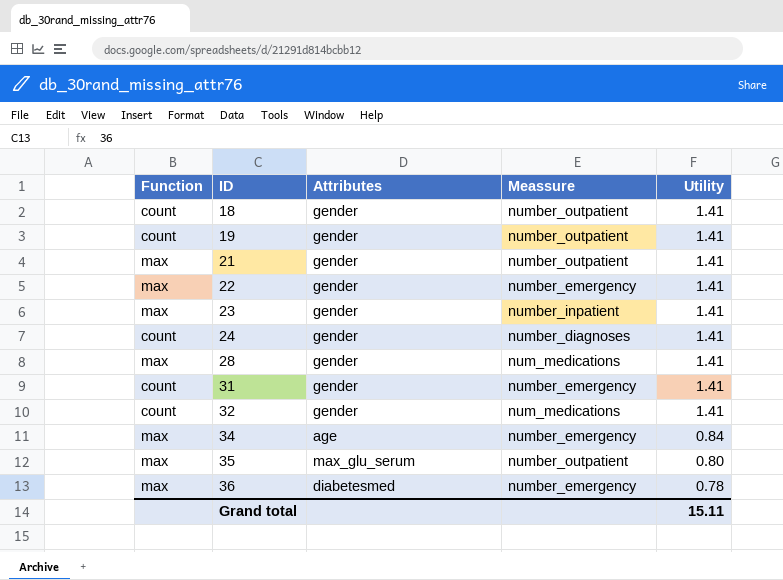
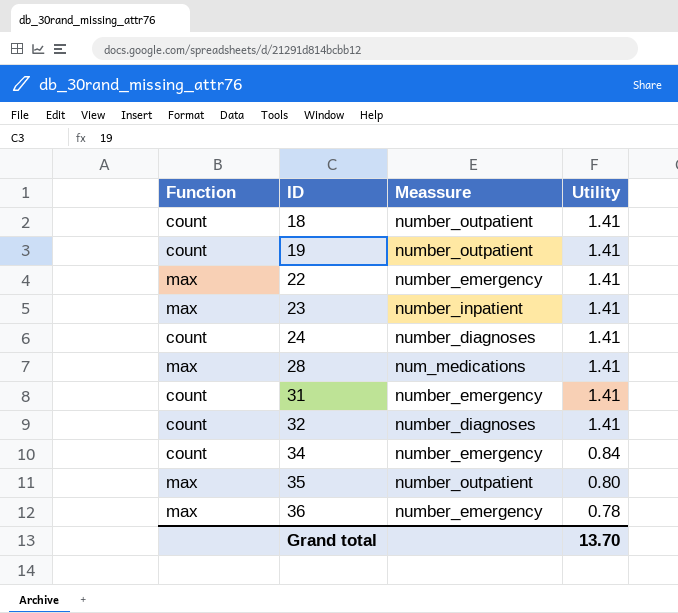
column Attributes | position: 3 -> none
row 21: max | gender | number_outpatient | 1.41 -> none
32 | Meassure: num_medications -> number_diagnoses
34 | Function: max -> count
Grand total | Utility: 15.11 -> 13.70

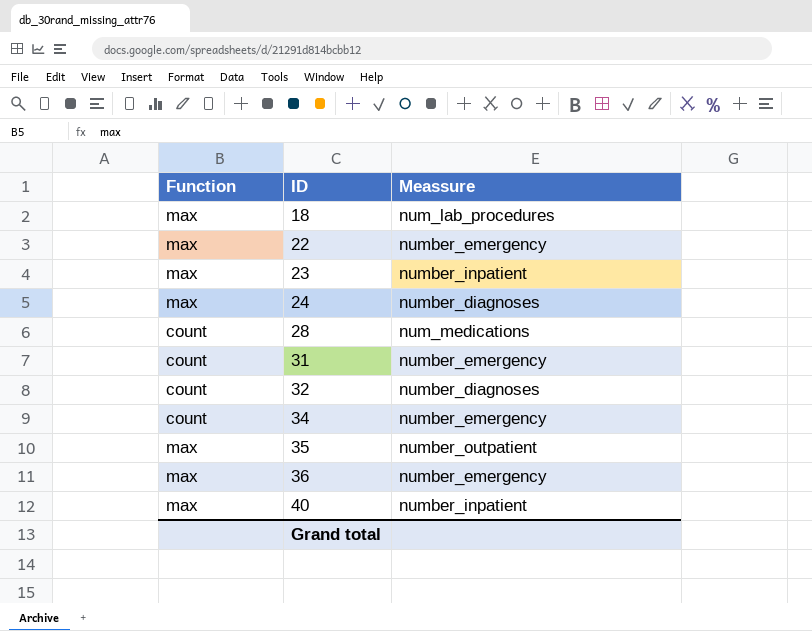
column Utility | position: 4 -> none
row 19: count | number_outpatient | 1.41 -> none
18 | Function: count -> max
18 | Meassure: number_outpatient -> num_lab_procedures
24 | Function: count -> max
28 | Function: max -> count
row 40: none -> max | number_inpatient

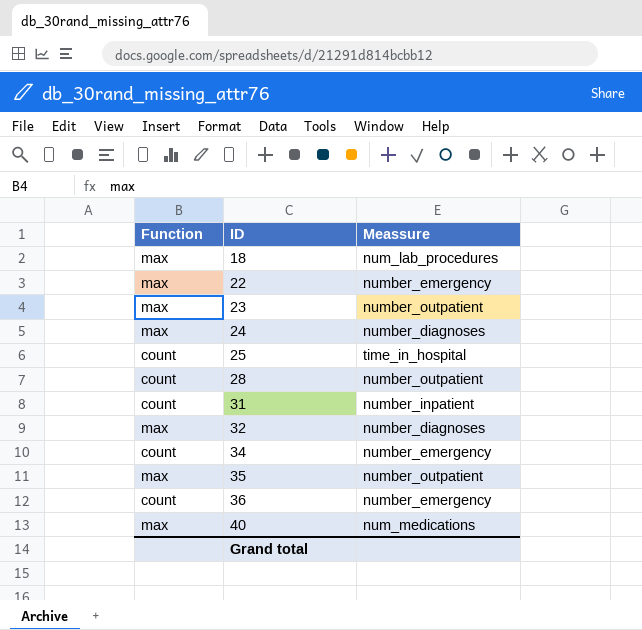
23 | Meassure: number_inpatient -> number_outpatient
row 25: none -> count | time_in_hospital
28 | Meassure: num_medications -> number_outpatient
31 | Meassure: number_emergency -> number_inpatient
32 | Function: count -> max
36 | Function: max -> count
40 | Meassure: number_inpatient -> num_medications

